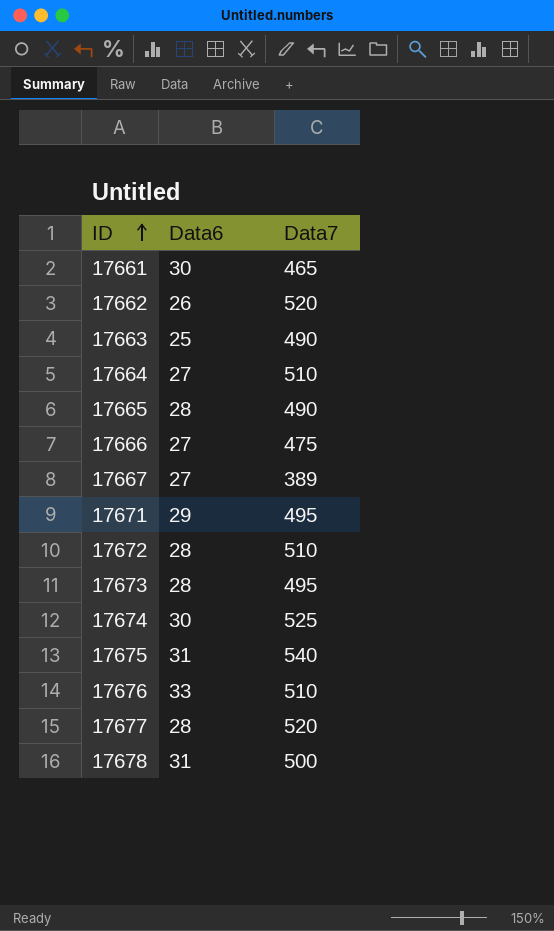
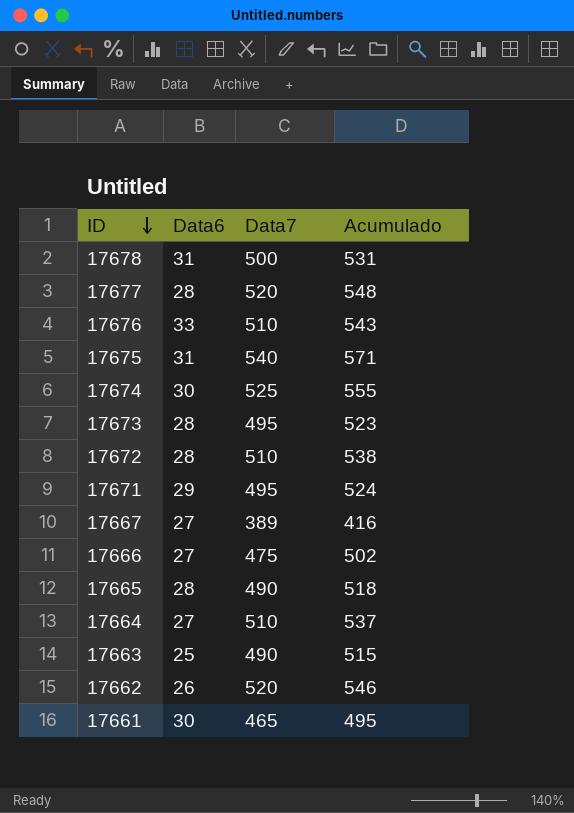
row order: ID ascending -> ID descending
column Acumulado | formula: none -> [Data6] + [Data7]

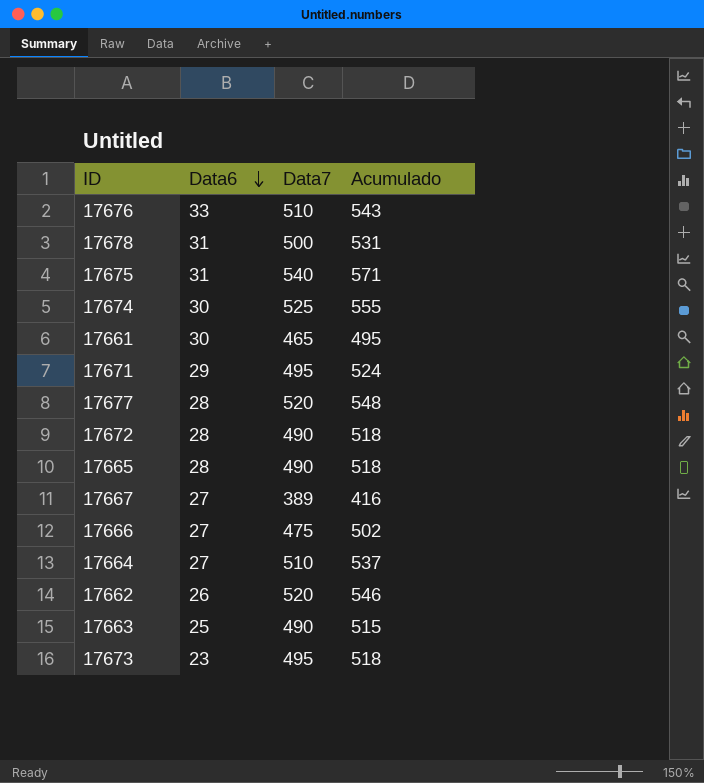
row order: ID descending -> Data6 descending
17672 | Data7: 510 -> 490
17672 | Acumulado: 538 -> 518
17673 | Data6: 28 -> 23
17673 | Acumulado: 523 -> 518

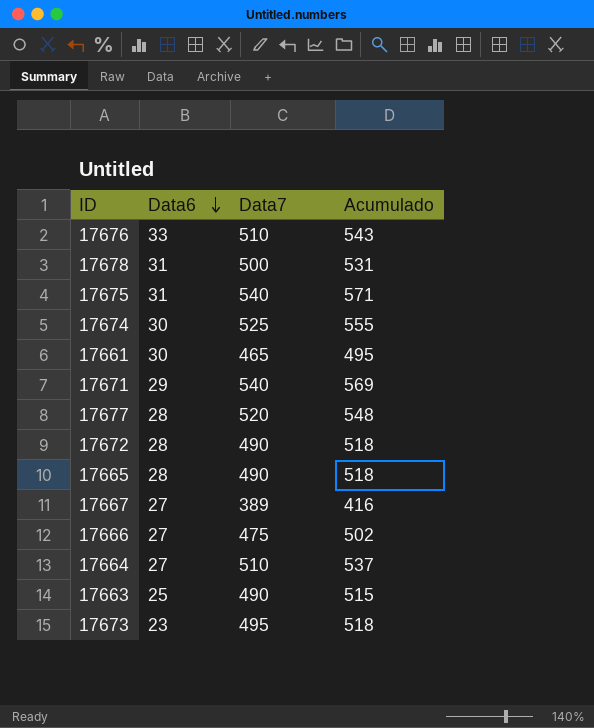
row 17662: 26 | 520 | 546 -> none
17671 | Data7: 495 -> 540
17671 | Acumulado: 524 -> 569

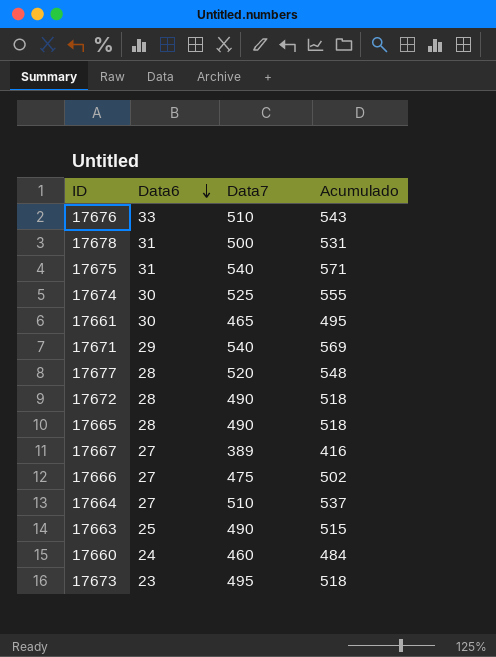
row 17660: none -> 24 | 460 | 484

